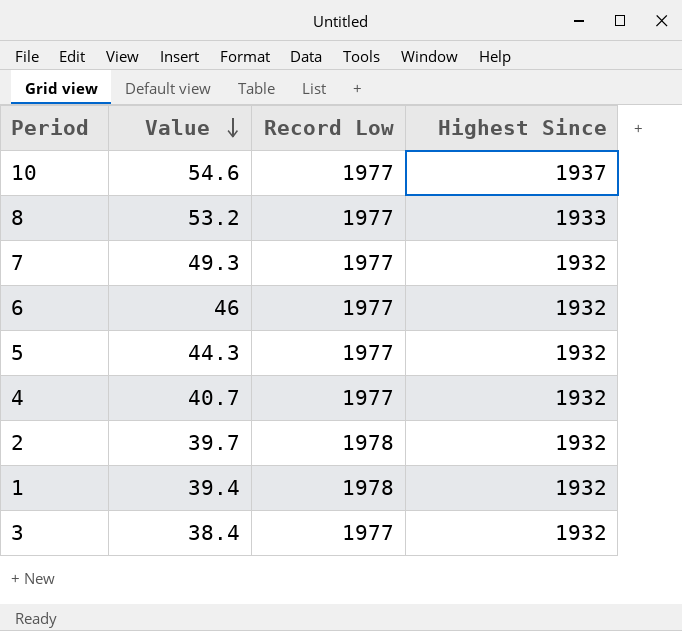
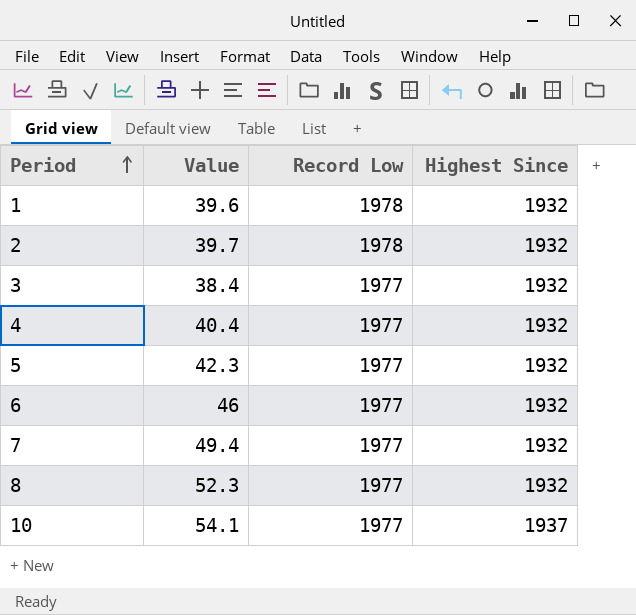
row order: Value descending -> Period ascending
1 | Value: 39.4 -> 39.6
4 | Value: 40.7 -> 40.4
5 | Value: 44.3 -> 42.3
7 | Value: 49.3 -> 49.4
8 | Value: 53.2 -> 52.3
8 | Highest Since: 1933 -> 1932
10 | Value: 54.6 -> 54.1

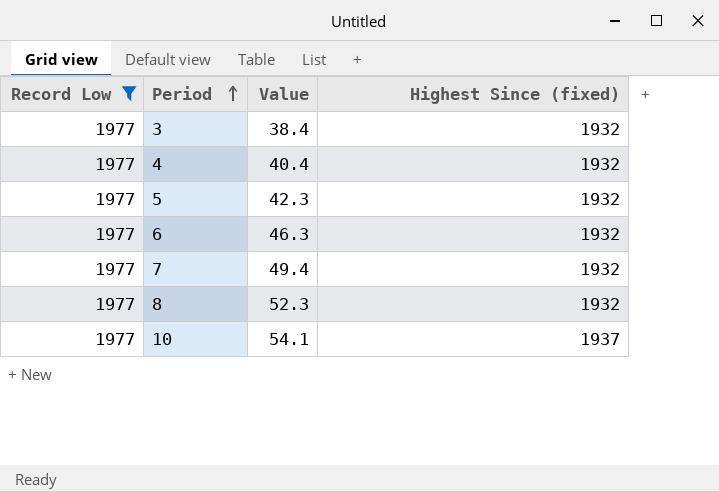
filter: none -> Record Low = 1977
column Record Low | position: 3 -> 1
column name: Highest Since -> Highest Since (fixed)
6 | Value: 46 -> 46.3

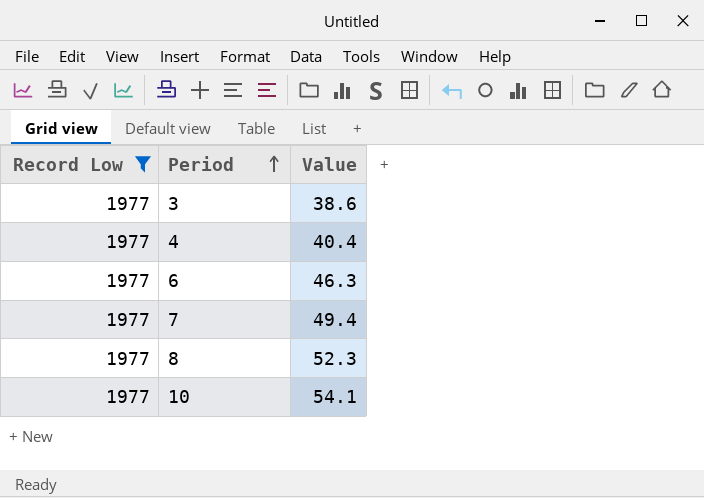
column Highest Since (fixed) | position: 4 -> none
row 5: 1977 | 42.3 | 1932 -> none
3 | Value: 38.4 -> 38.6

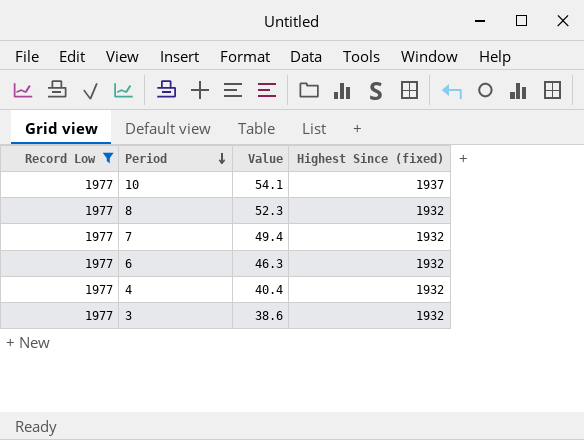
row order: Period ascending -> Period descending
column Highest Since (fixed) | position: none -> 4

